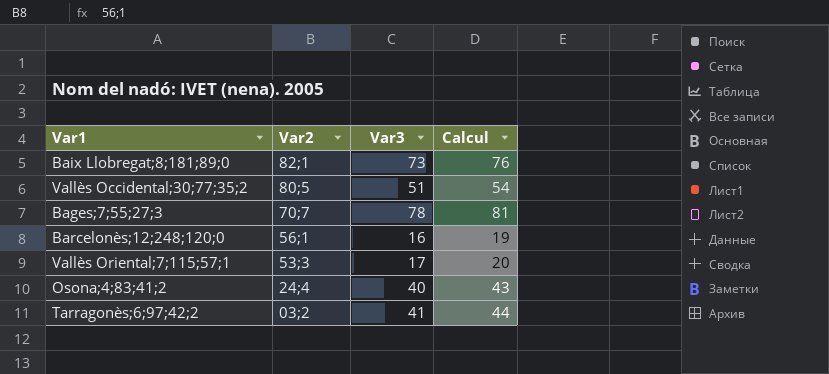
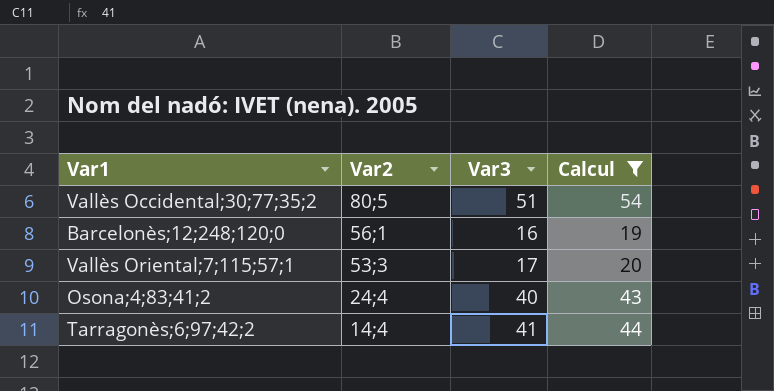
filter: none -> Calcul <= 54
Tarragonès;6;97;42;2 | Var2: 03;2 -> 14;4

